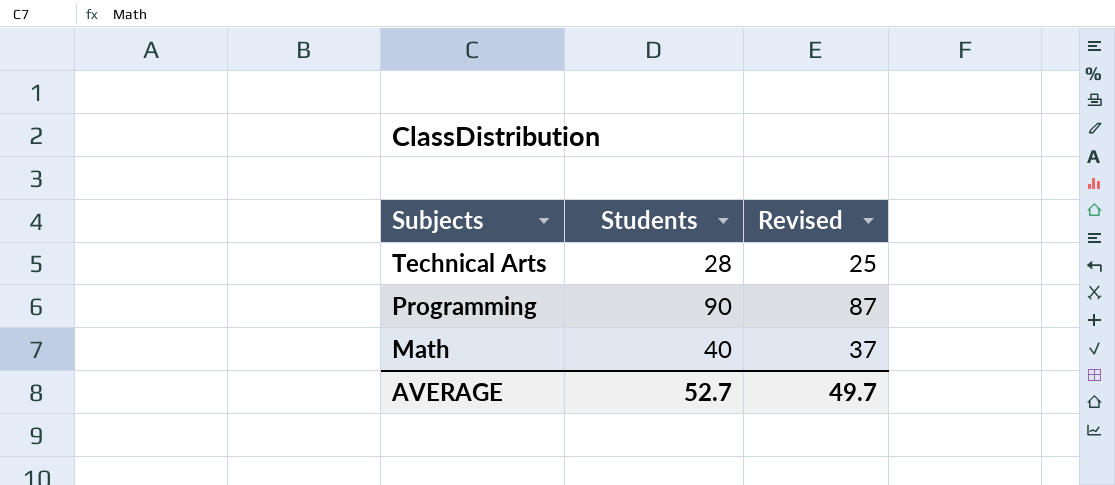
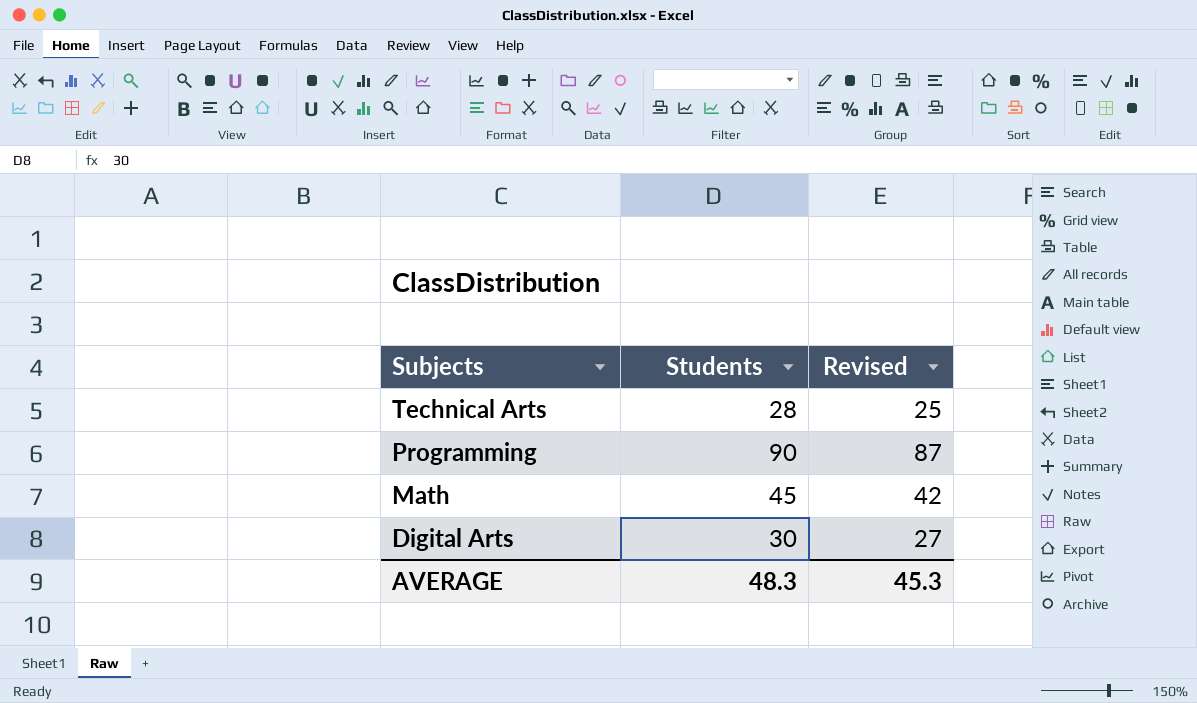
Math | Students: 40 -> 45
Math | Revised: 37 -> 42
row Digital Arts: none -> 30 | 27
AVERAGE | Students: 52.7 -> 48.3
AVERAGE | Revised: 49.7 -> 45.3

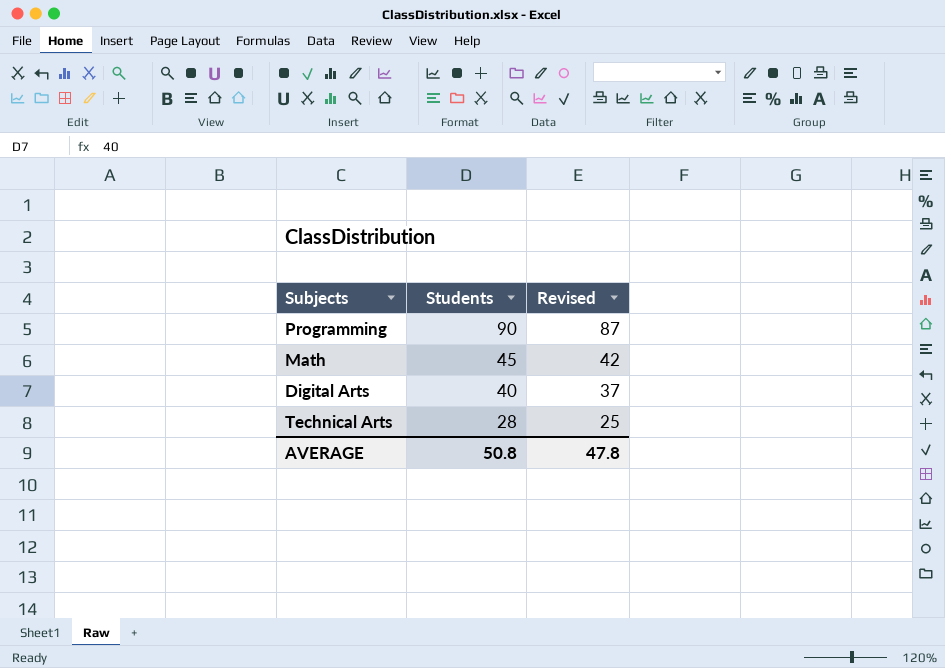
row order: Subjects descending -> Students descending
Digital Arts | Students: 30 -> 40
Digital Arts | Revised: 27 -> 37
AVERAGE | Students: 48.3 -> 50.8
AVERAGE | Revised: 45.3 -> 47.8

